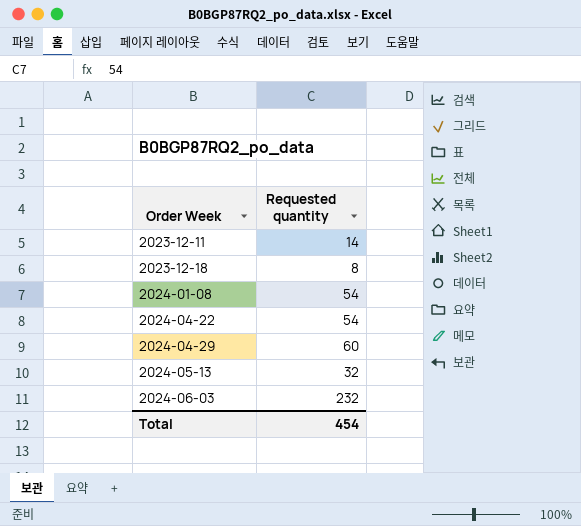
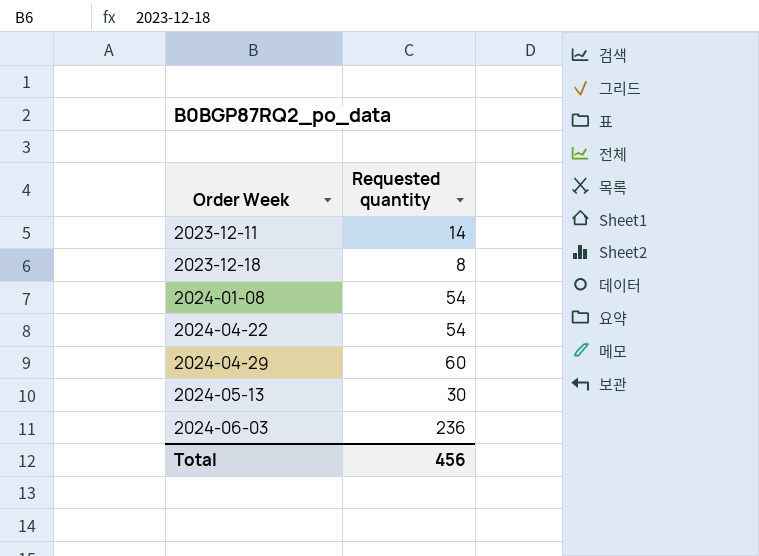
2024-05-13 | Requested quantity: 32 -> 30
2024-06-03 | Requested quantity: 232 -> 236
Total | Requested quantity: 454 -> 456

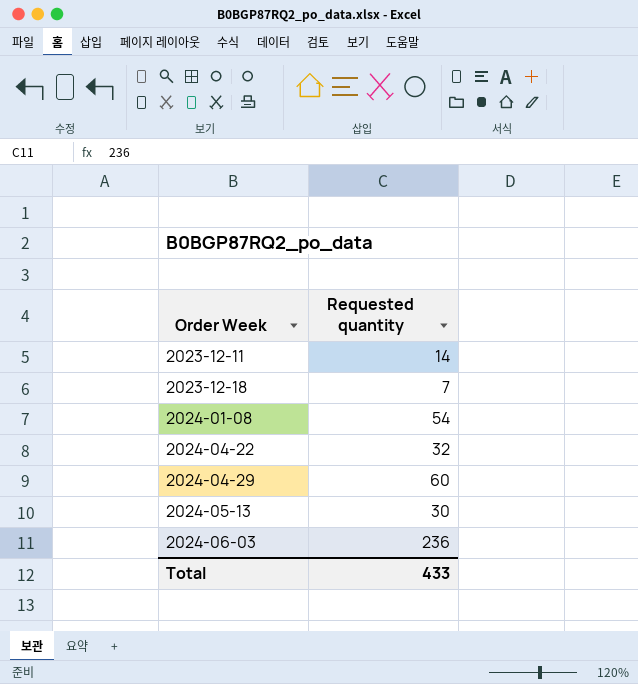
2023-12-18 | Requested quantity: 8 -> 7
2024-04-22 | Requested quantity: 54 -> 32
Total | Requested quantity: 456 -> 433

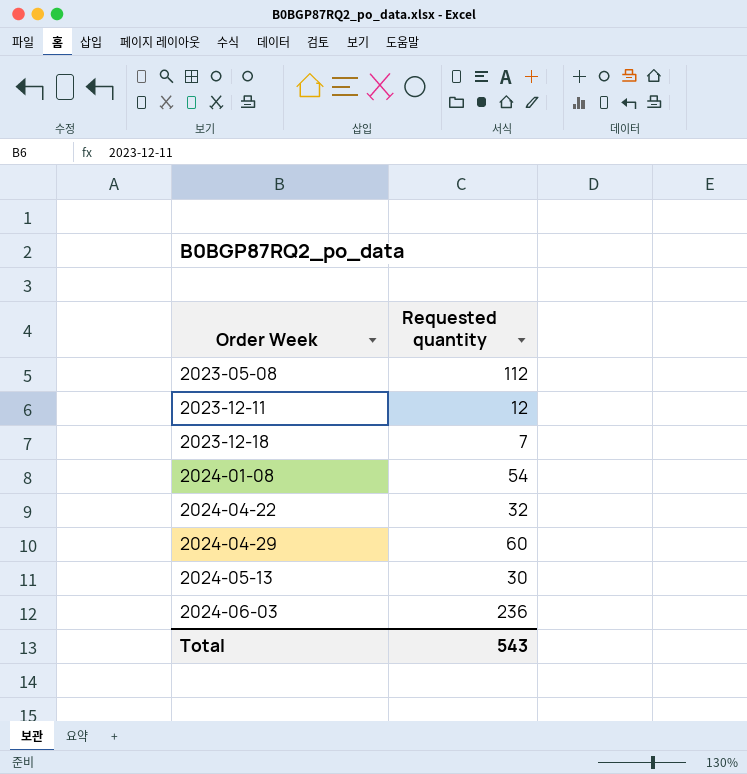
row 2023-05-08: none -> 112
2023-12-11 | Requested quantity: 14 -> 12
Total | Requested quantity: 433 -> 543

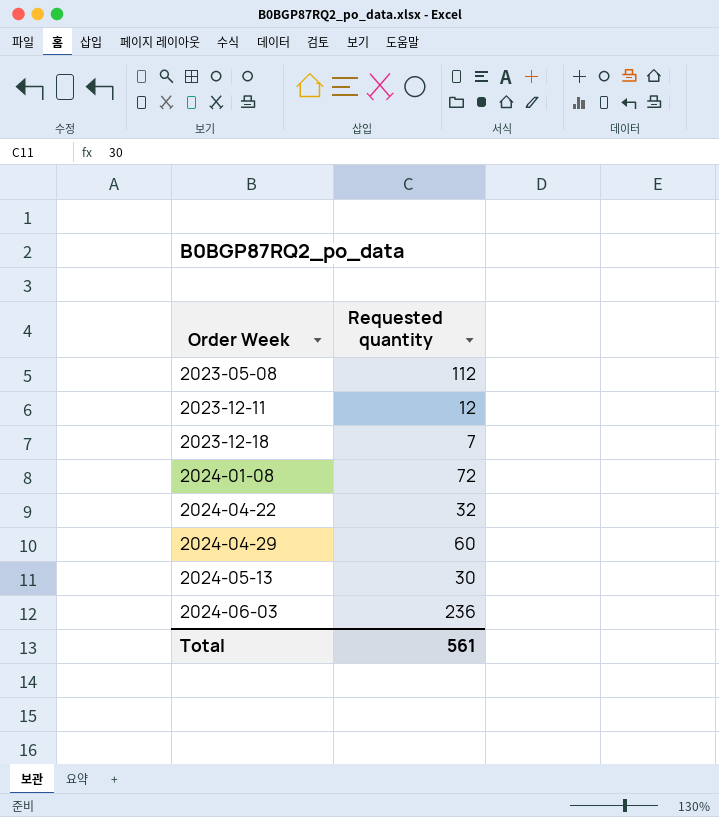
2024-01-08 | Requested quantity: 54 -> 72
Total | Requested quantity: 543 -> 561

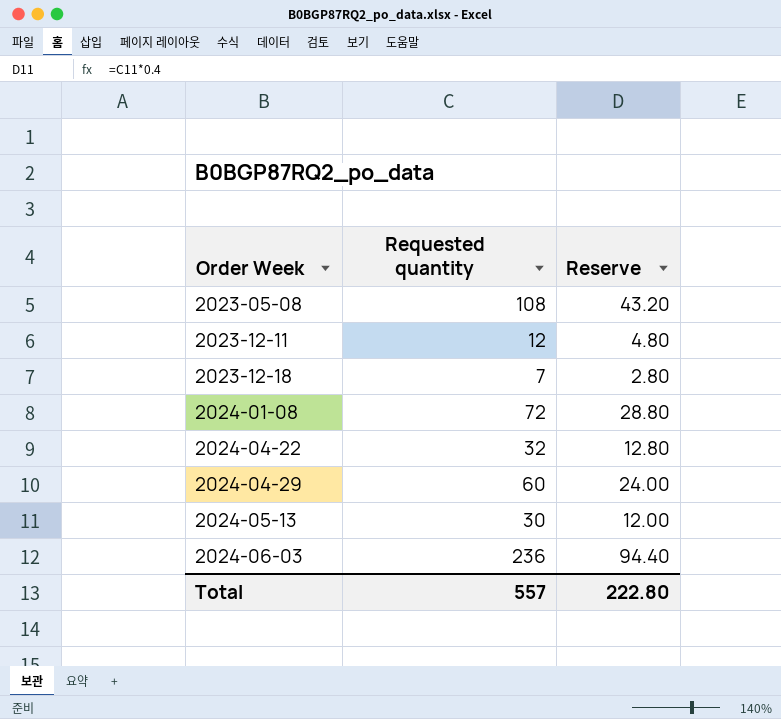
column Reserve | formula: none -> [Requested quantity] * 0.4
2023-05-08 | Requested quantity: 112 -> 108
Total | Requested quantity: 561 -> 557

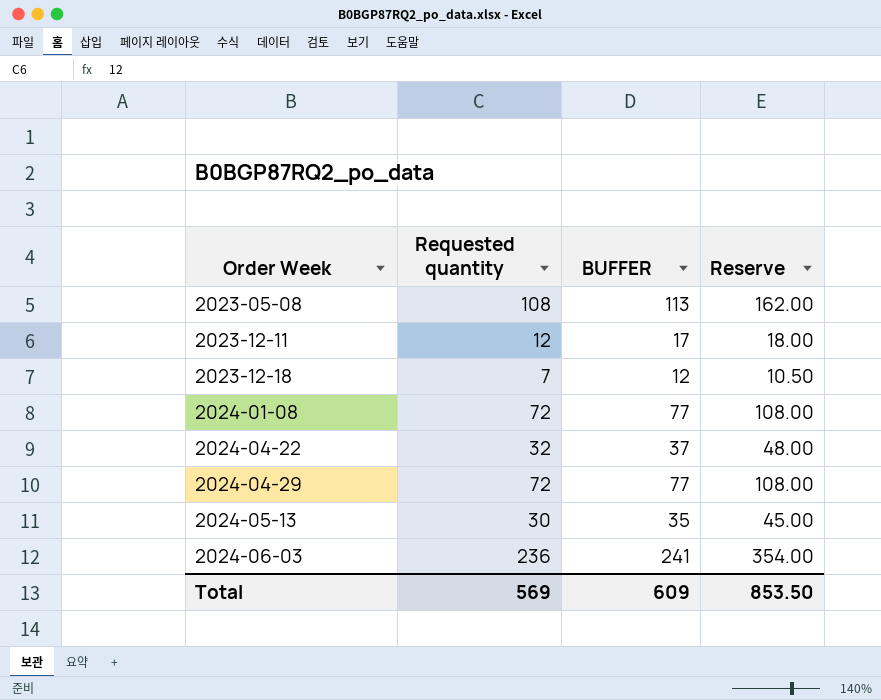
column BUFFER | formula: none -> [Requested quantity] + 5
column Reserve | formula: [Requested quantity] * 0.4 -> [Requested quantity] * 1.5
2024-04-29 | Requested quantity: 60 -> 72
Total | Requested quantity: 557 -> 569
Total | Reserve: 222.80 -> 853.50

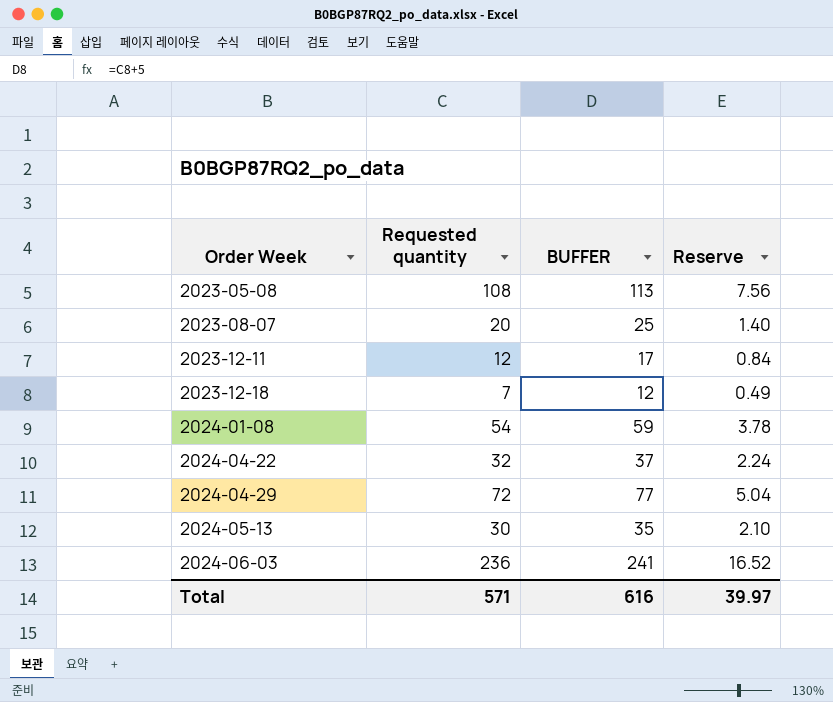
column Reserve | formula: [Requested quantity] * 1.5 -> [Requested quantity] * 0.07
row 2023-08-07: none -> 20 | 25 | 1.40
2024-01-08 | Requested quantity: 72 -> 54
2024-01-08 | BUFFER: 77 -> 59
Total | Requested quantity: 569 -> 571
Total | BUFFER: 609 -> 616
Total | Reserve: 853.50 -> 39.97

